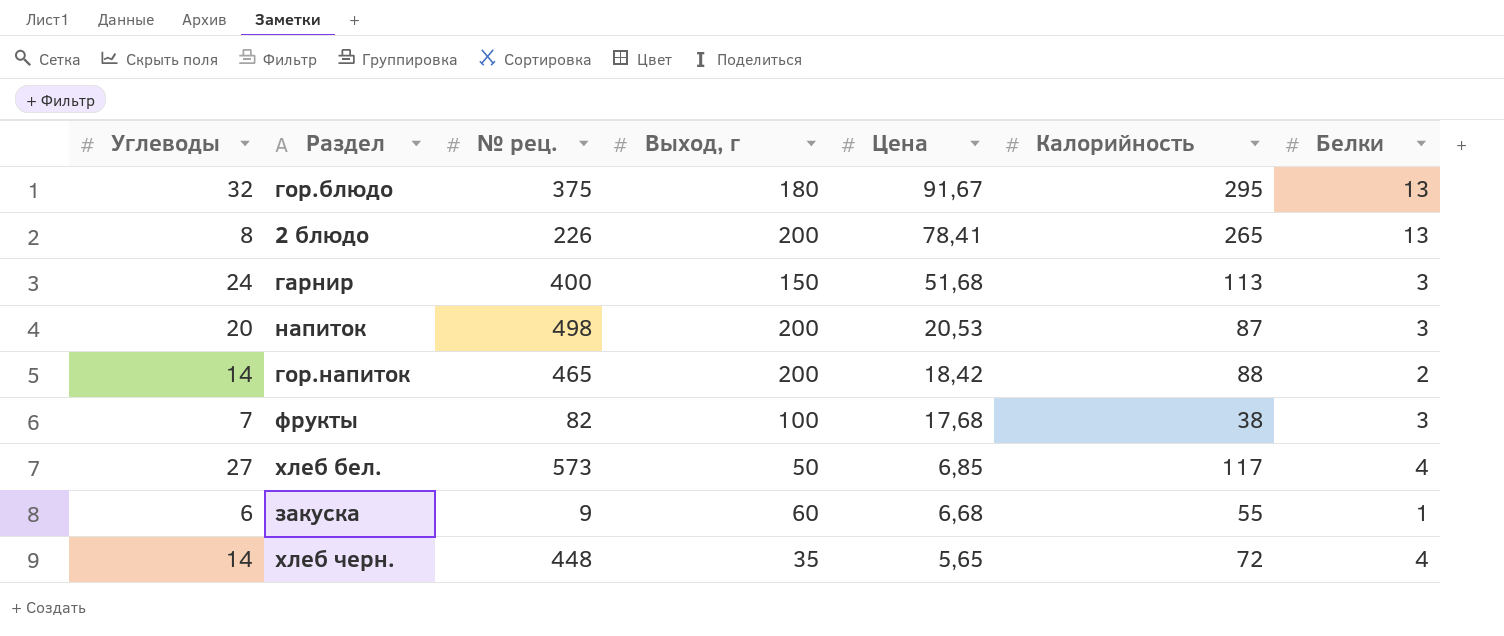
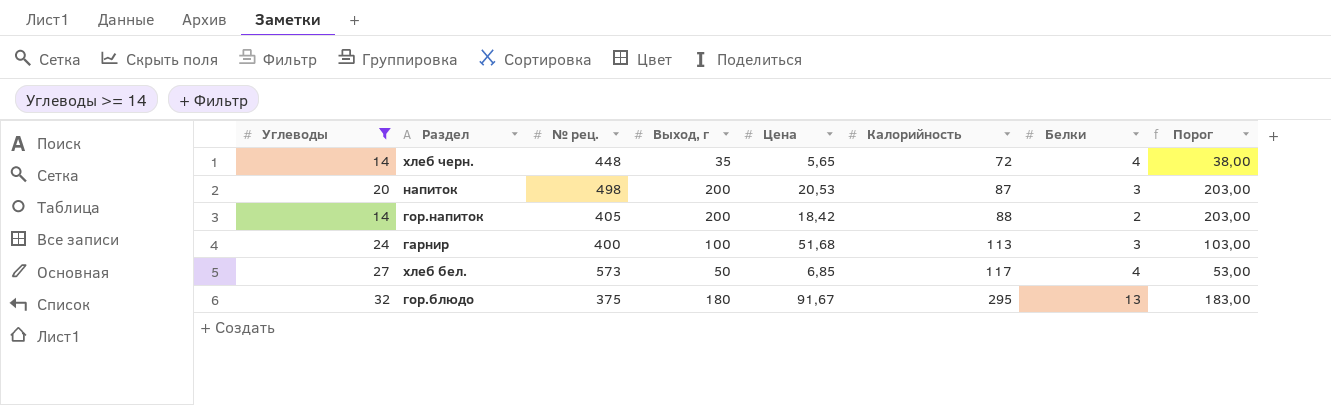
filter: none -> Углеводы >= 14
row order: Цена descending -> Калорийность ascending
column Порог | formula: none -> [Выход, г] + 3
гор.напиток | № рец.: 465 -> 405
гарнир | Выход, г: 150 -> 100

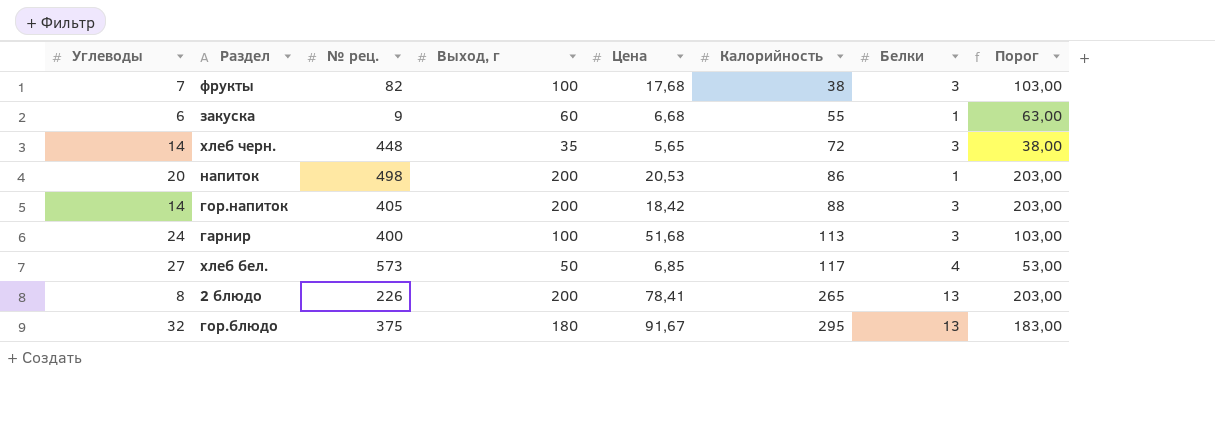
filter: Углеводы >= 14 -> none
хлеб черн. | Белки: 4 -> 3
напиток | Калорийность: 87 -> 86
напиток | Белки: 3 -> 1
гор.напиток | Белки: 2 -> 3

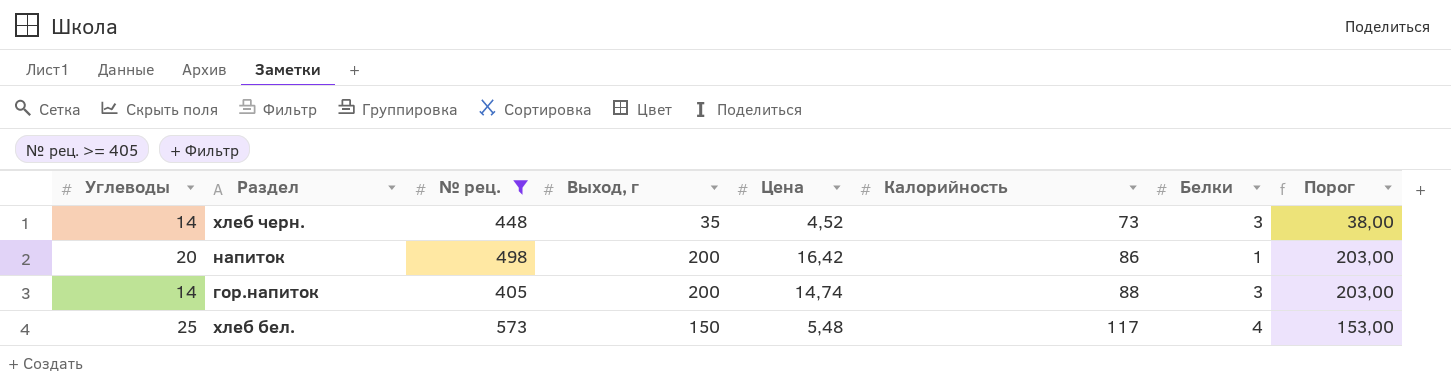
filter: none -> № рец. >= 405
хлеб черн. | Цена: 5,65 -> 4,52
хлеб черн. | Калорийность: 72 -> 73
напиток | Цена: 20,53 -> 16,42
гор.напиток | Цена: 18,42 -> 14,74
хлеб бел. | Углеводы: 27 -> 25
хлеб бел. | Выход, г: 50 -> 150
хлеб бел. | Цена: 6,85 -> 5,48
хлеб бел. | Порог: 53,00 -> 153,00

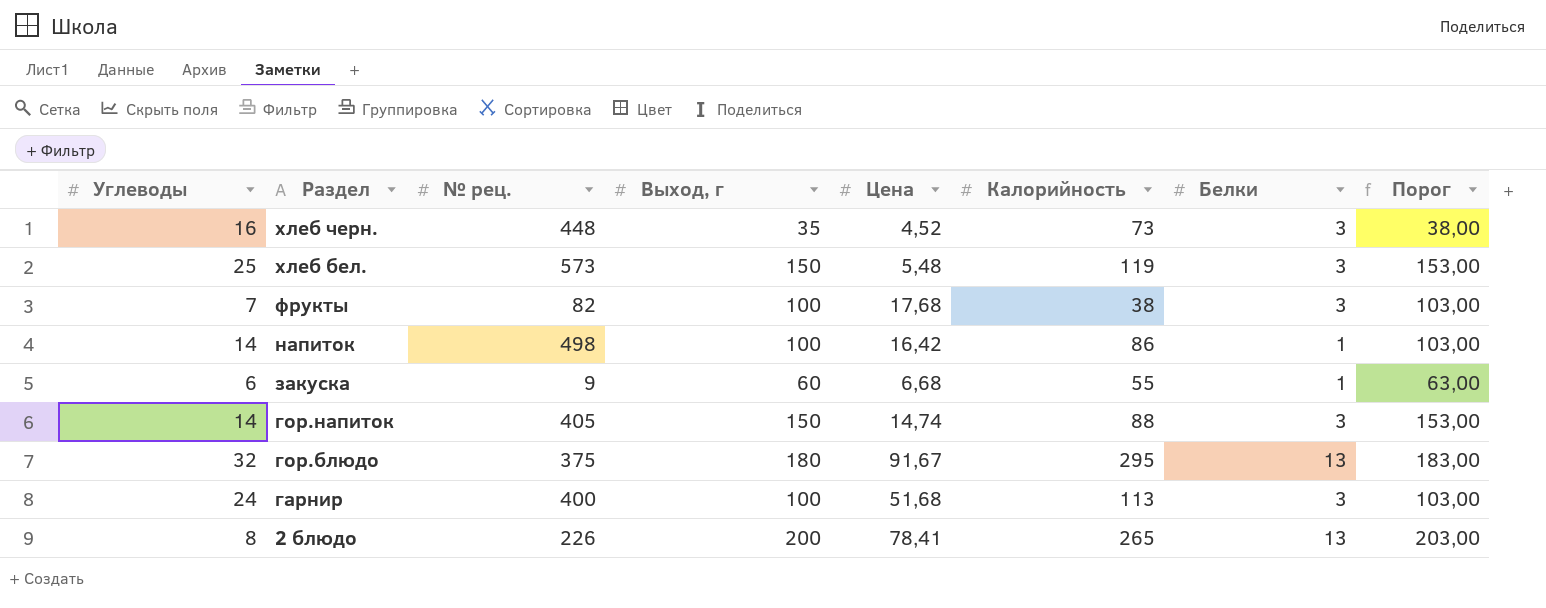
filter: № рец. >= 405 -> none
row order: Калорийность ascending -> Раздел descending
хлеб черн. | Углеводы: 14 -> 16
хлеб бел. | Калорийность: 117 -> 119
хлеб бел. | Белки: 4 -> 3
напиток | Углеводы: 20 -> 14
напиток | Выход, г: 200 -> 100
напиток | Порог: 203,00 -> 103,00
гор.напиток | Выход, г: 200 -> 150
гор.напиток | Порог: 203,00 -> 153,00

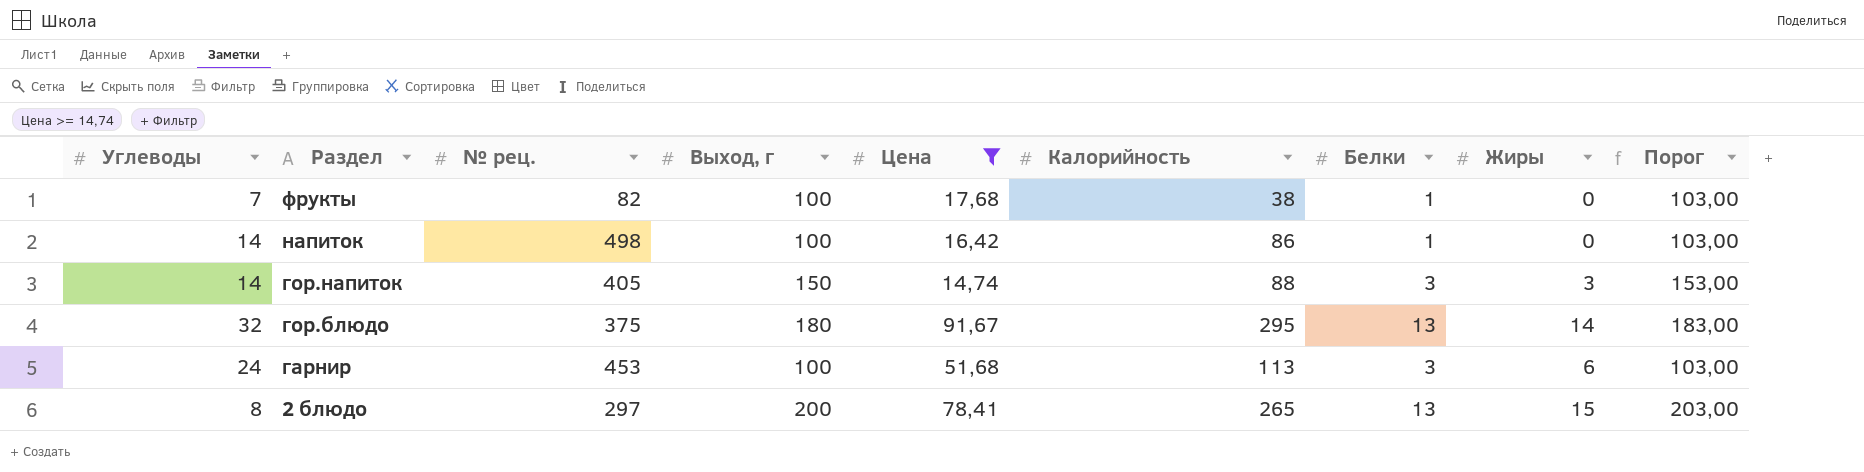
filter: none -> Цена >= 14,74
column Жиры | position: none -> 8
фрукты | Белки: 3 -> 1
гарнир | № рец.: 400 -> 453
2 блюдо | № рец.: 226 -> 297

